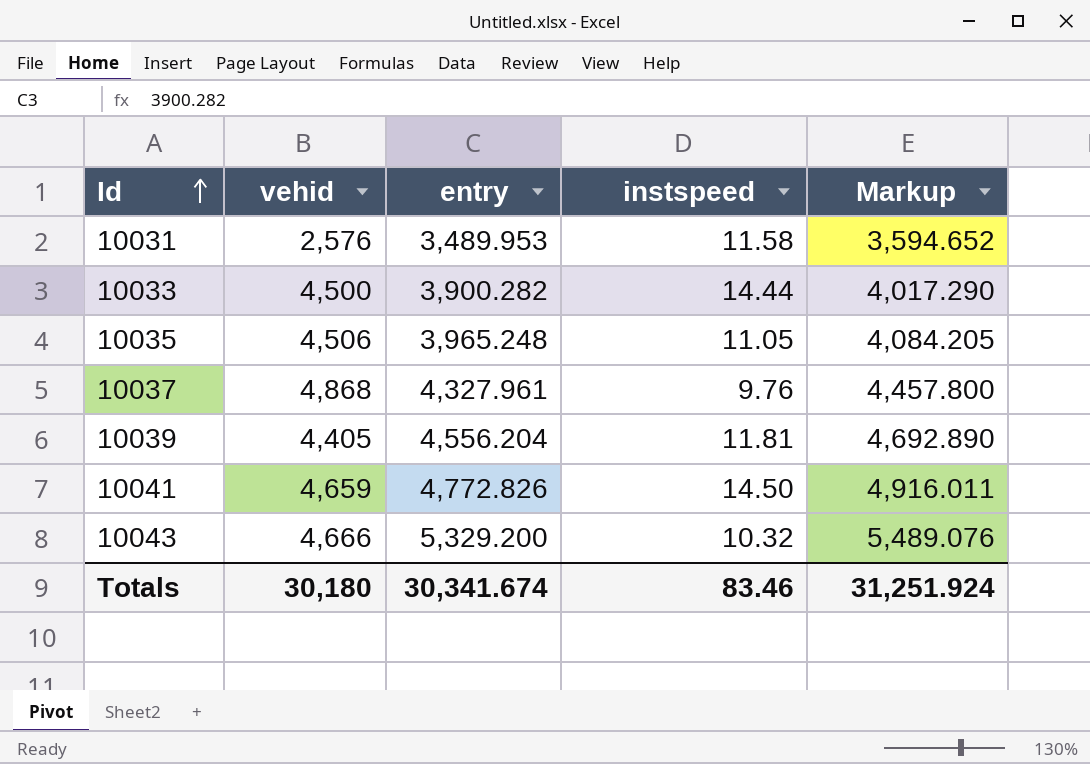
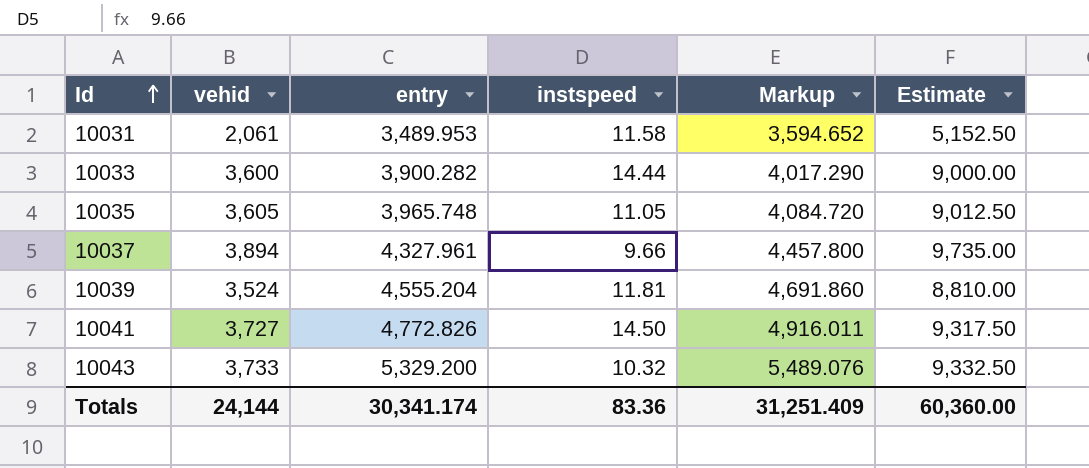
column Estimate | formula: none -> [vehid] * 2.5
10031 | vehid: 2,576 -> 2,061
10033 | vehid: 4,500 -> 3,600
10035 | vehid: 4,506 -> 3,605
10035 | entry: 3,965.248 -> 3,965.748
10035 | Markup: 4,084.205 -> 4,084.720
10037 | vehid: 4,868 -> 3,894
10037 | instspeed: 9.76 -> 9.66
10039 | vehid: 4,405 -> 3,524
10039 | entry: 4,556.204 -> 4,555.204
10039 | Markup: 4,692.890 -> 4,691.860
10041 | vehid: 4,659 -> 3,727
10043 | vehid: 4,666 -> 3,733
Totals | vehid: 30,180 -> 24,144
Totals | entry: 30,341.674 -> 30,341.174
Totals | instspeed: 83.46 -> 83.36
Totals | Markup: 31,251.924 -> 31,251.409

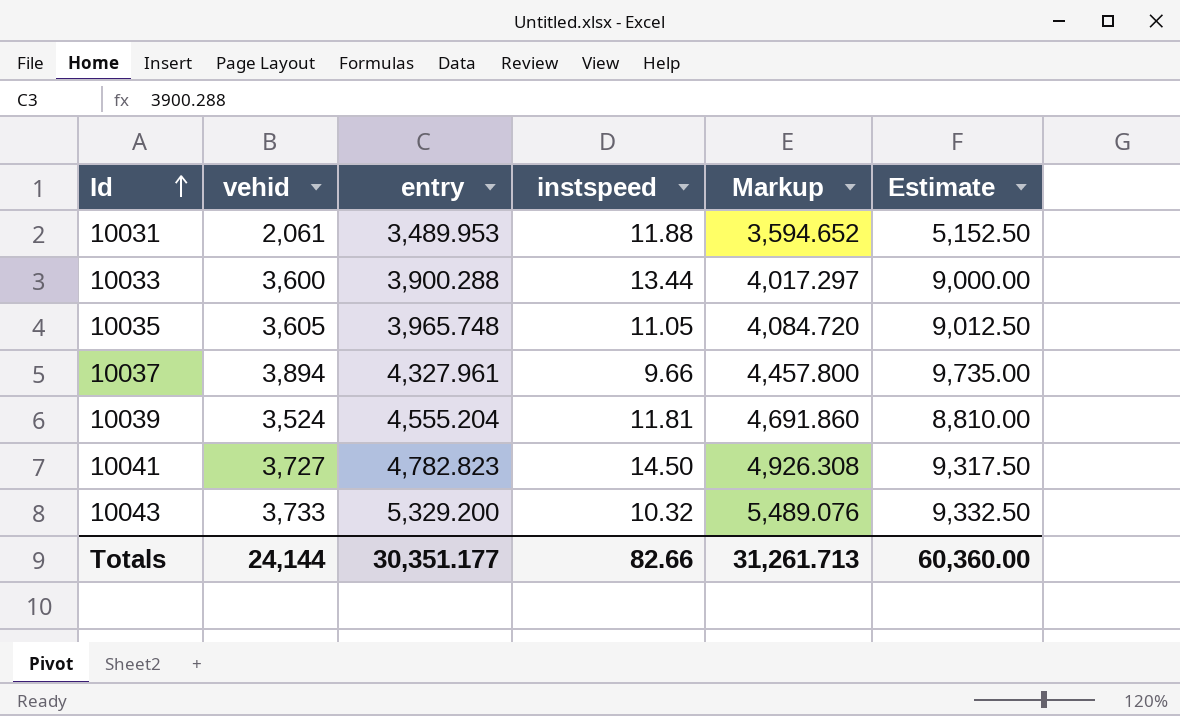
10031 | instspeed: 11.58 -> 11.88
10033 | entry: 3,900.282 -> 3,900.288
10033 | instspeed: 14.44 -> 13.44
10033 | Markup: 4,017.290 -> 4,017.297
10041 | entry: 4,772.826 -> 4,782.823
10041 | Markup: 4,916.011 -> 4,926.308
Totals | entry: 30,341.174 -> 30,351.177
Totals | instspeed: 83.36 -> 82.66
Totals | Markup: 31,251.409 -> 31,261.713

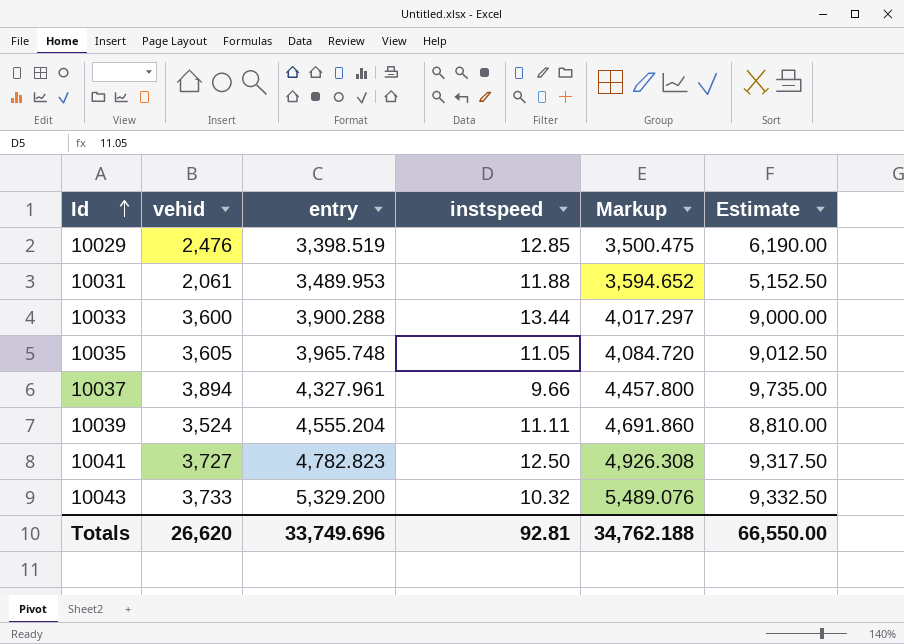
row 10029: none -> 2,476 | 3,398.519 | 12.85 | 3,500.475 | 6,190.00
10039 | instspeed: 11.81 -> 11.11
10041 | instspeed: 14.50 -> 12.50
Totals | vehid: 24,144 -> 26,620
Totals | entry: 30,351.177 -> 33,749.696
Totals | instspeed: 82.66 -> 92.81
Totals | Markup: 31,261.713 -> 34,762.188
Totals | Estimate: 60,360.00 -> 66,550.00

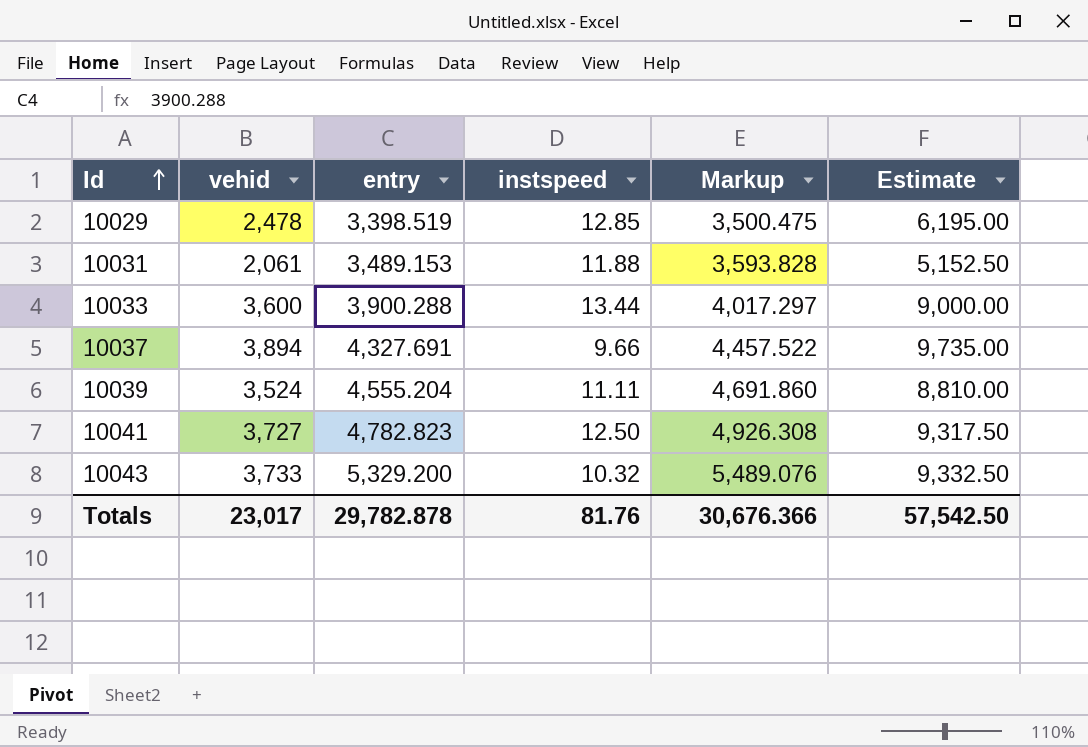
row 10035: 3,605 | 3,965.748 | 11.05 | 4,084.720 | 9,012.50 -> none
10029 | vehid: 2,476 -> 2,478
10029 | Estimate: 6,190.00 -> 6,195.00
10031 | entry: 3,489.953 -> 3,489.153
10031 | Markup: 3,594.652 -> 3,593.828
10037 | entry: 4,327.961 -> 4,327.691
10037 | Markup: 4,457.800 -> 4,457.522
Totals | vehid: 26,620 -> 23,017
Totals | entry: 33,749.696 -> 29,782.878
Totals | instspeed: 92.81 -> 81.76
Totals | Markup: 34,762.188 -> 30,676.366
Totals | Estimate: 66,550.00 -> 57,542.50

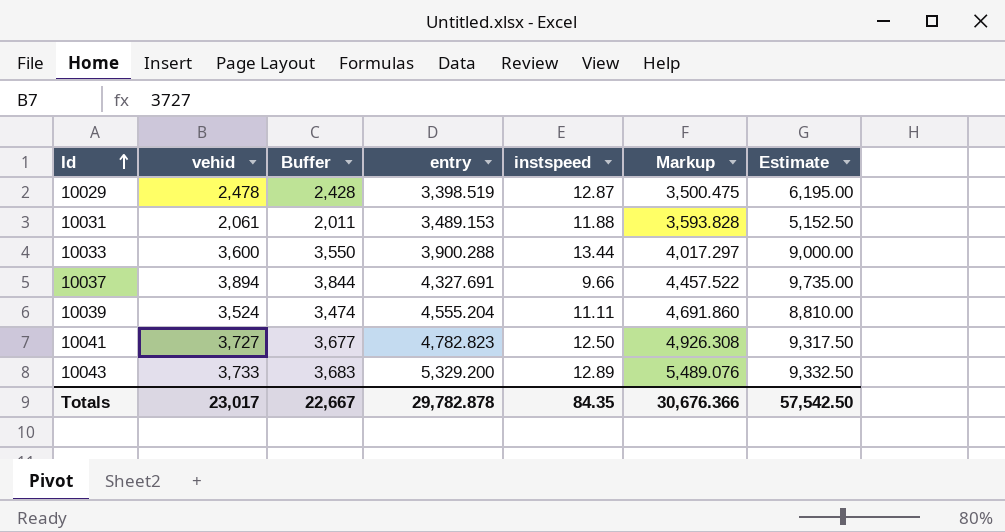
column Buffer | formula: none -> [vehid] - 50
10029 | instspeed: 12.85 -> 12.87
10043 | instspeed: 10.32 -> 12.89
Totals | instspeed: 81.76 -> 84.35

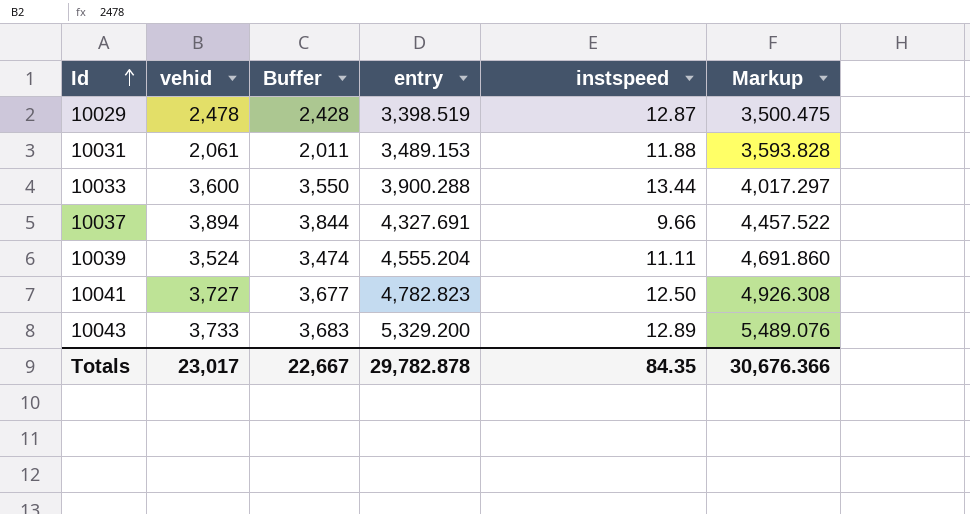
column Estimate | formula: [vehid] * 2.5 -> none

